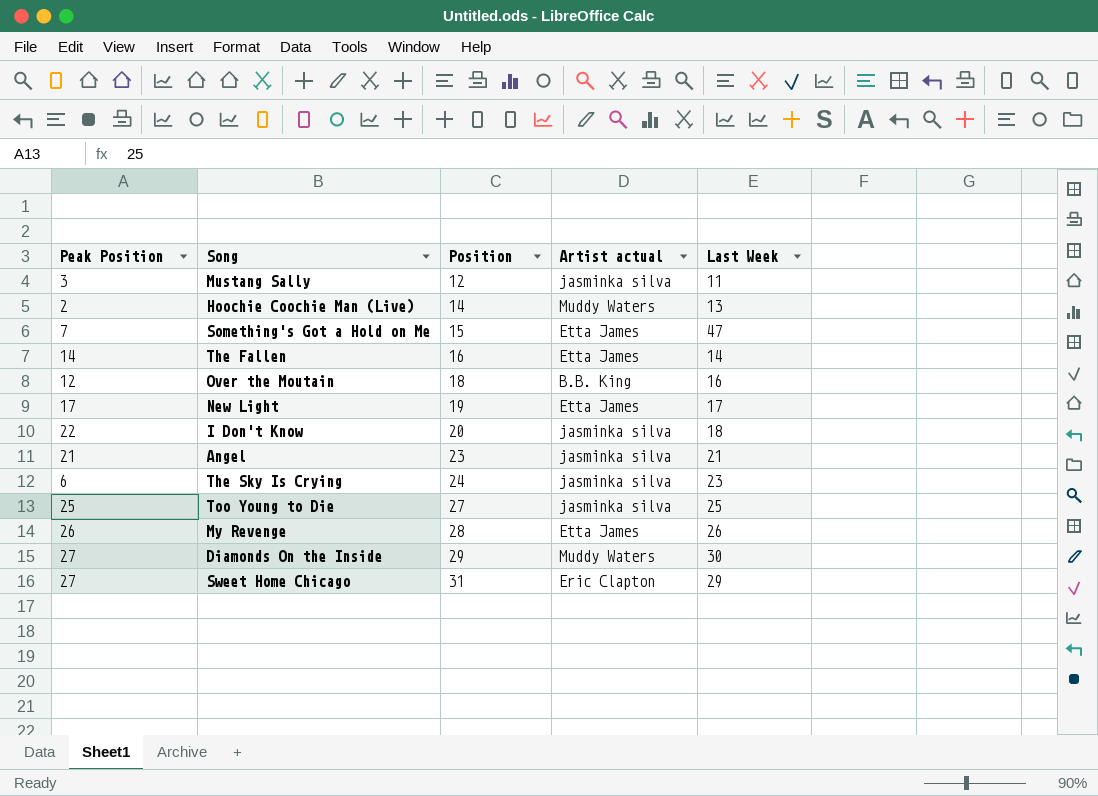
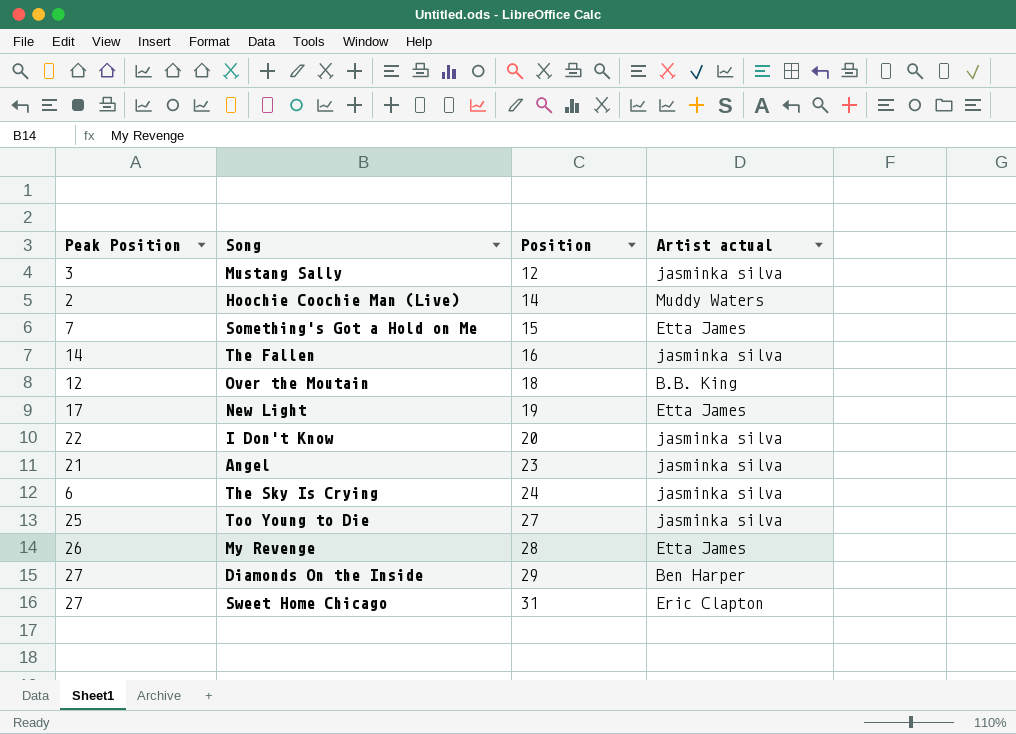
column Last Week | position: 5 -> none
The Fallen | Artist actual: Etta James -> jasminka silva
Diamonds On the Inside | Artist actual: Muddy Waters -> Ben Harper

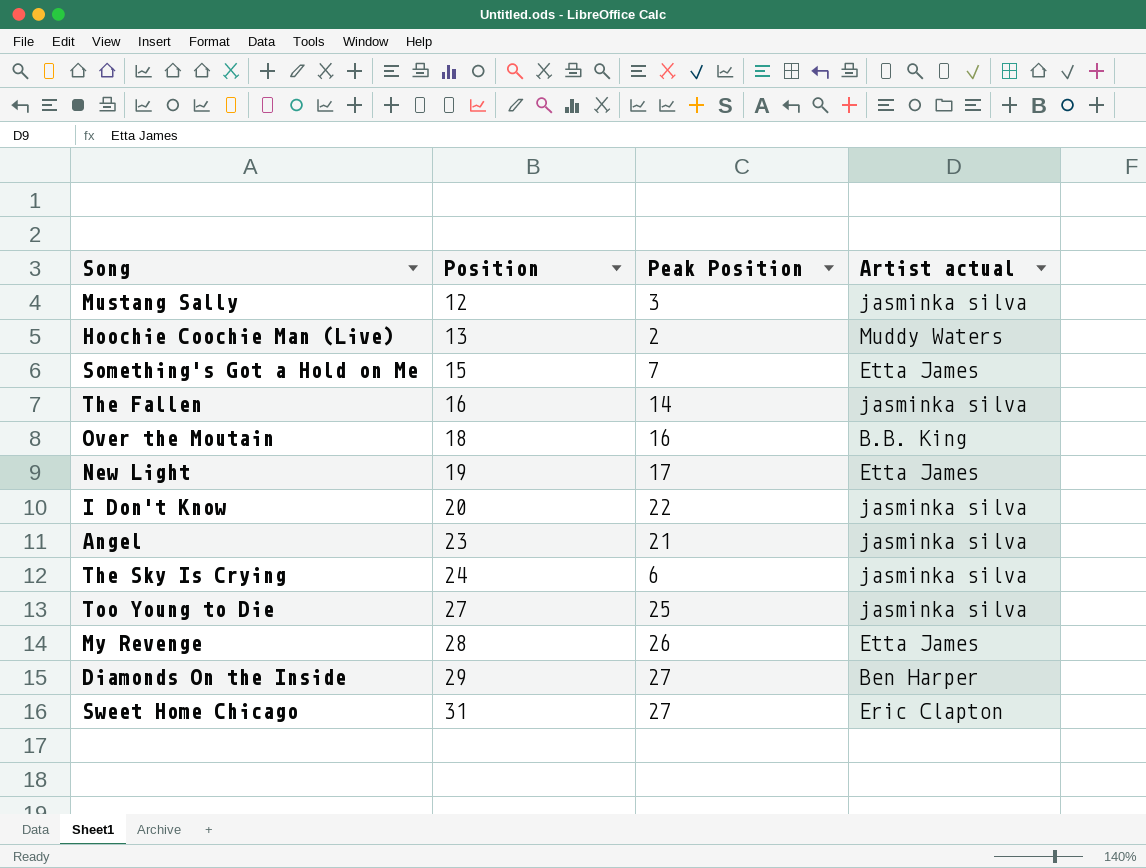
column Peak Position | position: 1 -> 3
Hoochie Coochie Man (Live) | Position: 14 -> 13
Over the Moutain | Peak Position: 12 -> 16

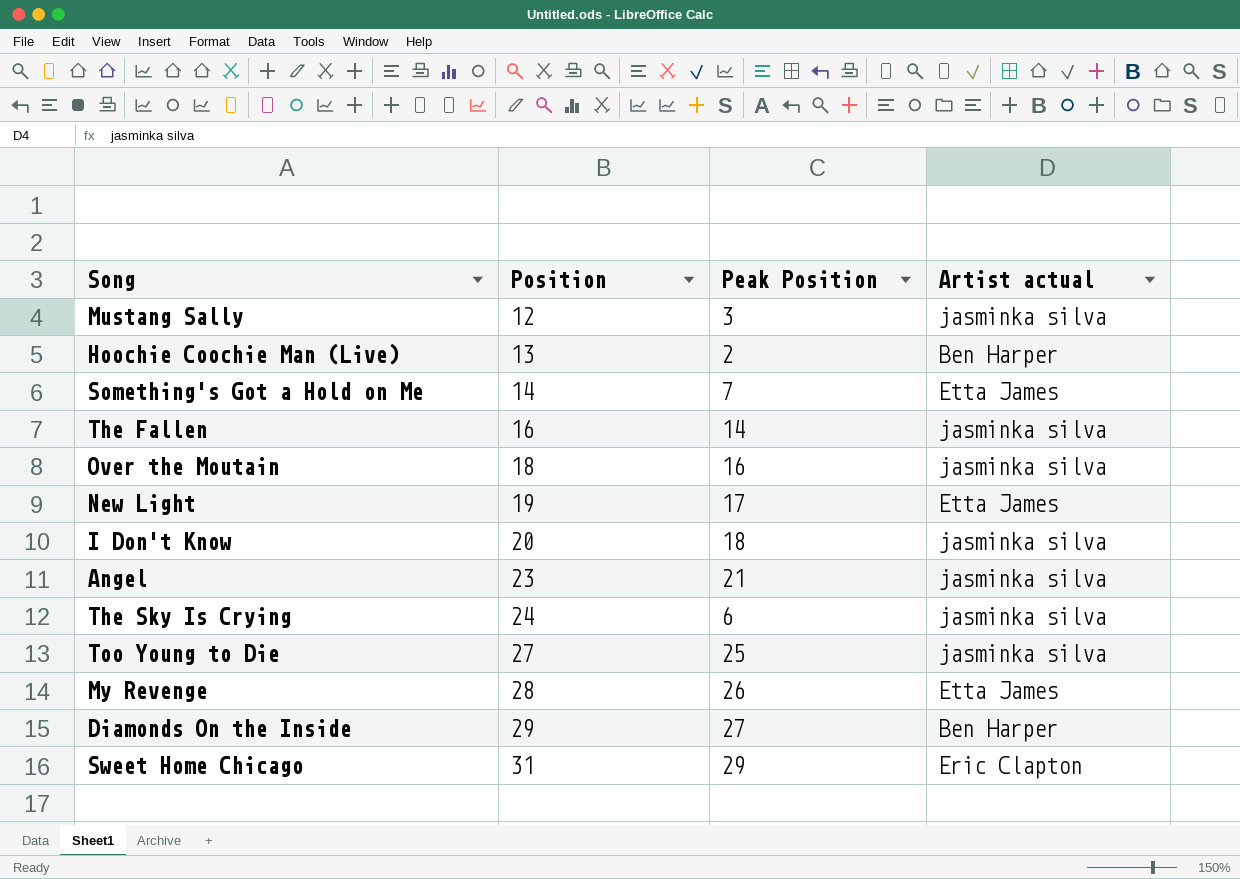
Hoochie Coochie Man (Live) | Artist actual: Muddy Waters -> Ben Harper
Something's Got a Hold on Me | Position: 15 -> 14
Over the Moutain | Artist actual: B.B. King -> jasminka silva
I Don't Know | Peak Position: 22 -> 18
Sweet Home Chicago | Peak Position: 27 -> 29

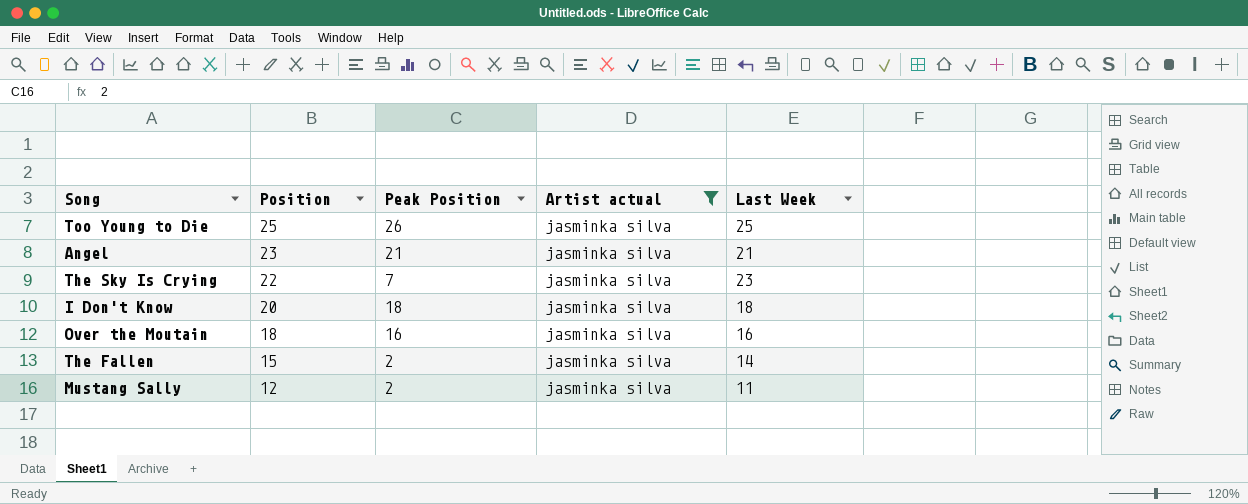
filter: none -> Artist actual = jasminka silva
row order: Position ascending -> Position descending
column Last Week | position: none -> 5
Too Young to Die | Position: 27 -> 25
Too Young to Die | Peak Position: 25 -> 26
The Sky Is Crying | Position: 24 -> 22
The Sky Is Crying | Peak Position: 6 -> 7
The Fallen | Position: 16 -> 15
The Fallen | Peak Position: 14 -> 2
Mustang Sally | Peak Position: 3 -> 2

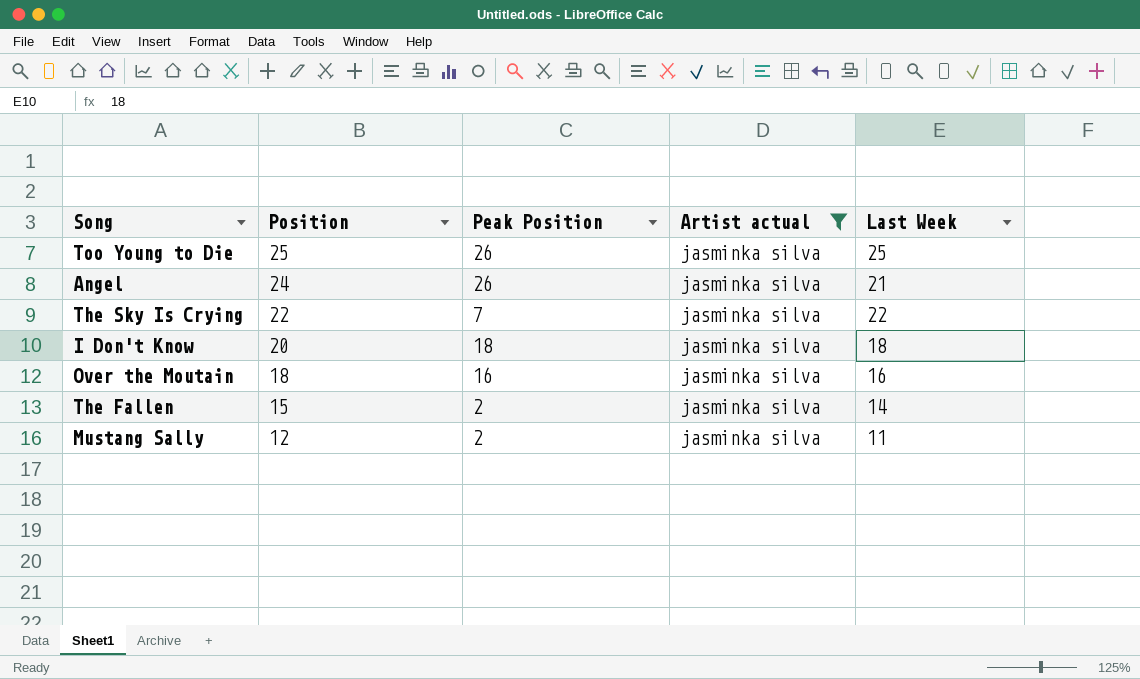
Angel | Position: 23 -> 24
Angel | Peak Position: 21 -> 26
The Sky Is Crying | Last Week: 23 -> 22

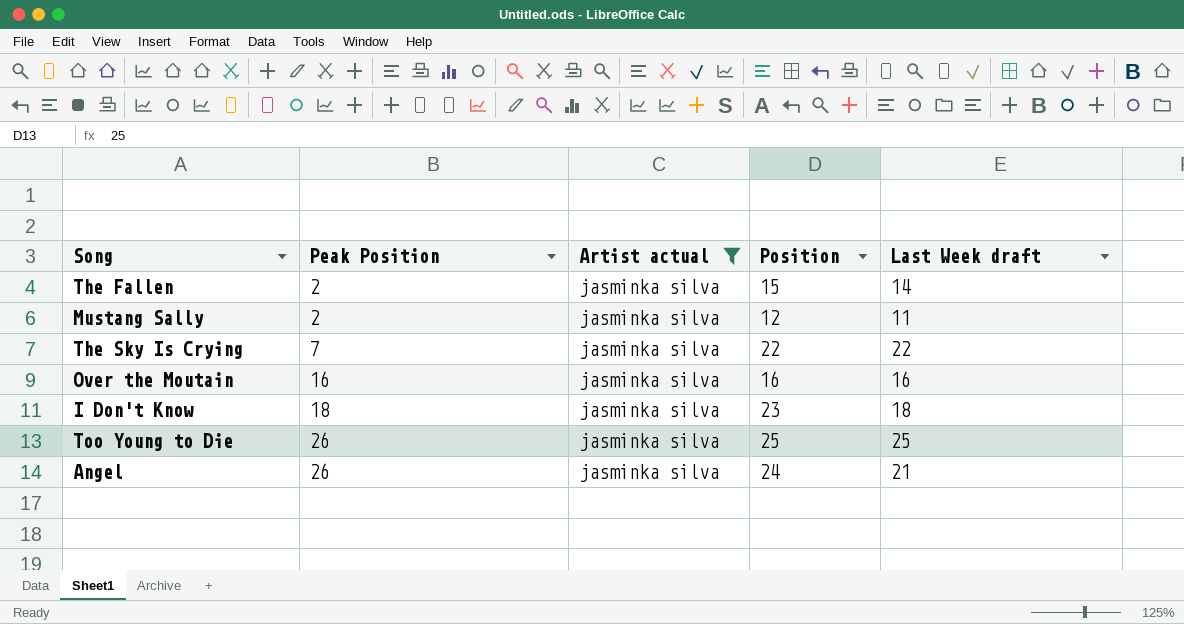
row order: Position descending -> Peak Position ascending
column Position | position: 2 -> 4
column name: Last Week -> Last Week draft
Over the Moutain | Position: 18 -> 16
I Don't Know | Position: 20 -> 23

